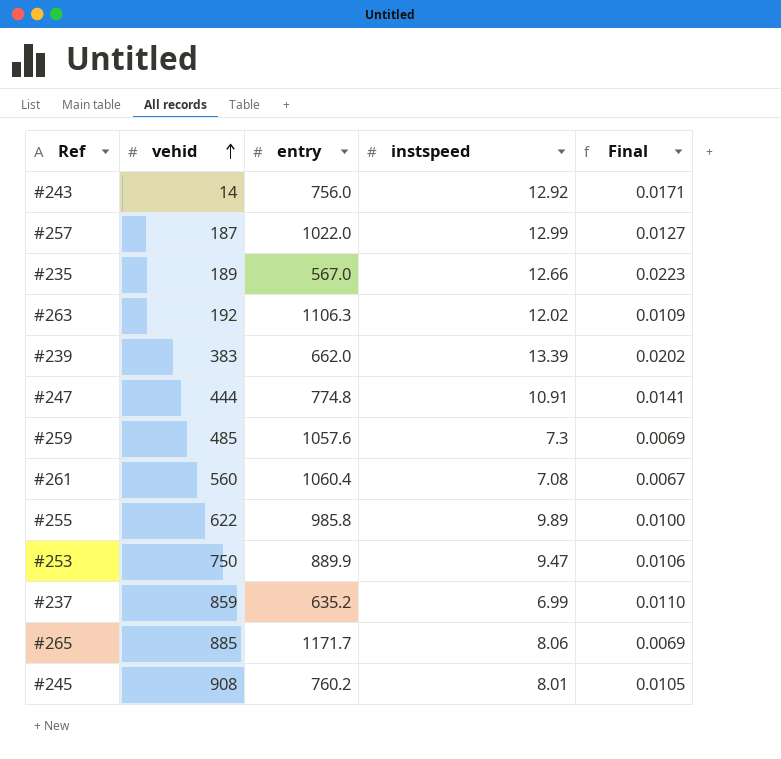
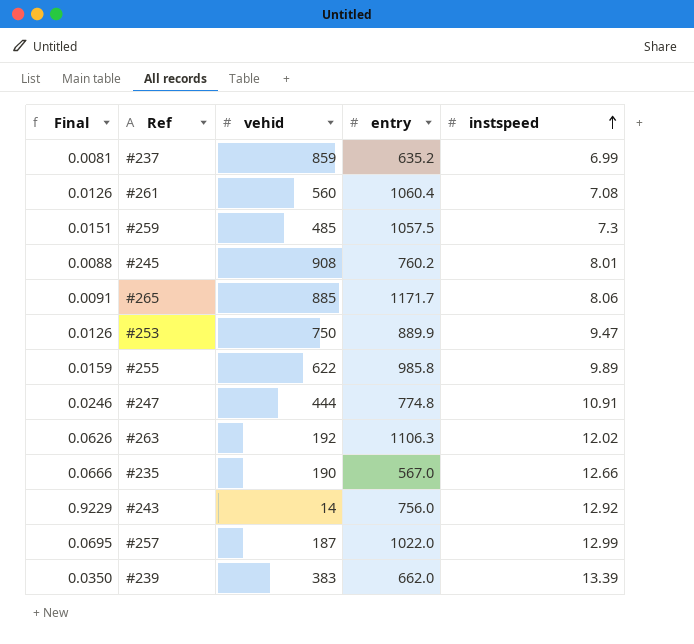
row order: vehid ascending -> instspeed ascending
column Final | formula: [instspeed] / [entry] -> [instspeed] / [vehid]
column Final | position: 5 -> 1
#259 | entry: 1057.6 -> 1057.5
#235 | vehid: 189 -> 190

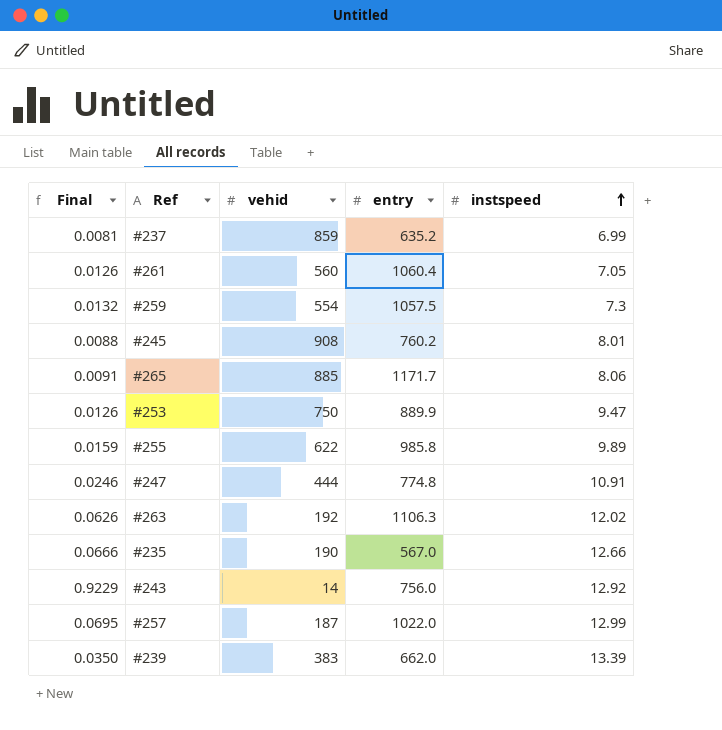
#261 | instspeed: 7.08 -> 7.05
#259 | Final: 0.0151 -> 0.0132
#259 | vehid: 485 -> 554

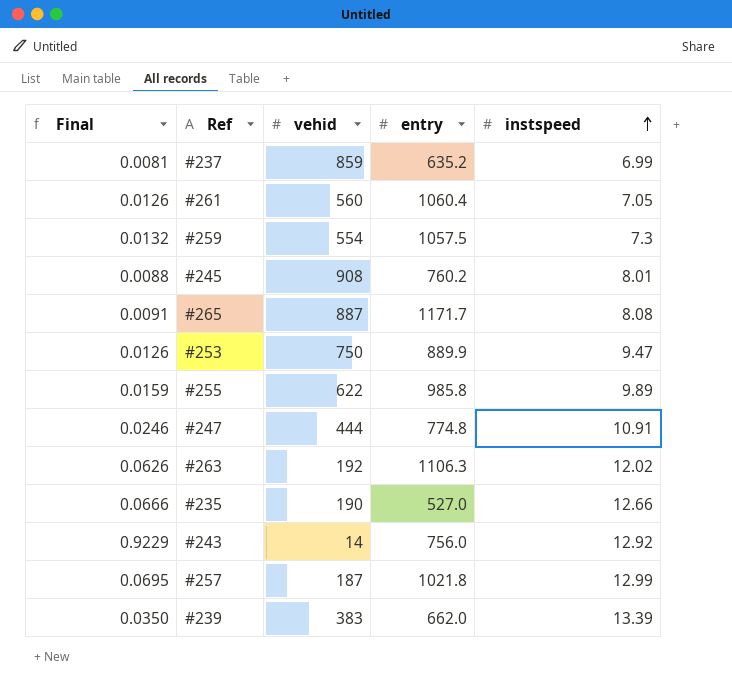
#265 | vehid: 885 -> 887
#265 | instspeed: 8.06 -> 8.08
#235 | entry: 567.0 -> 527.0
#257 | entry: 1022.0 -> 1021.8

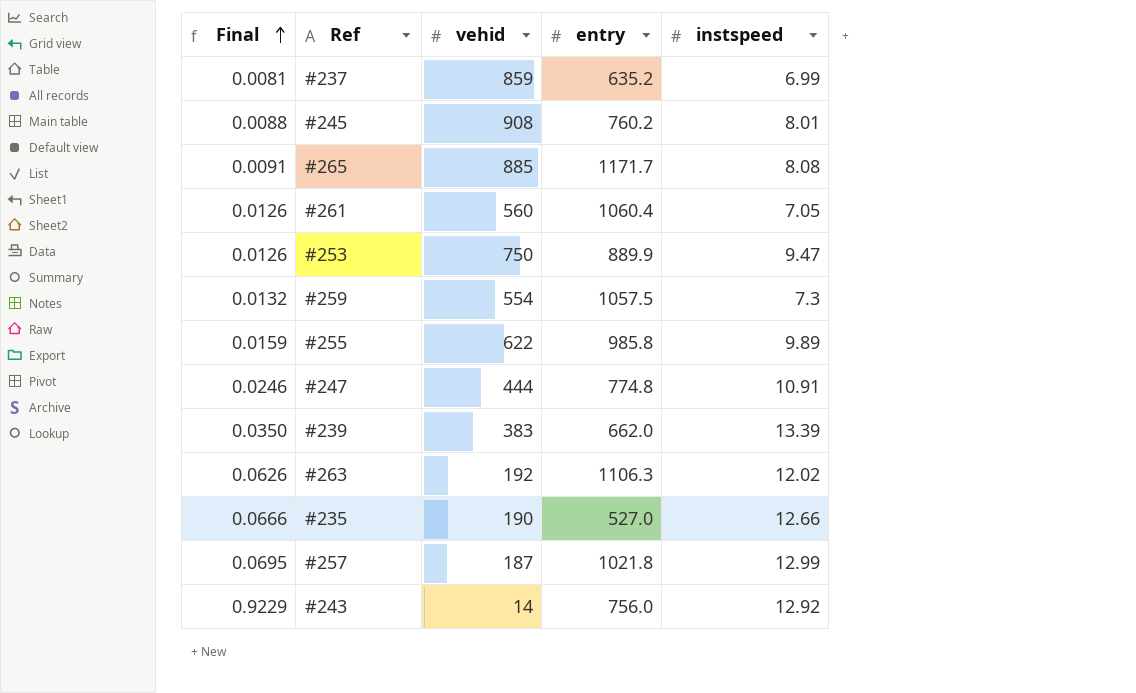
row order: instspeed ascending -> Final ascending
#265 | vehid: 887 -> 885

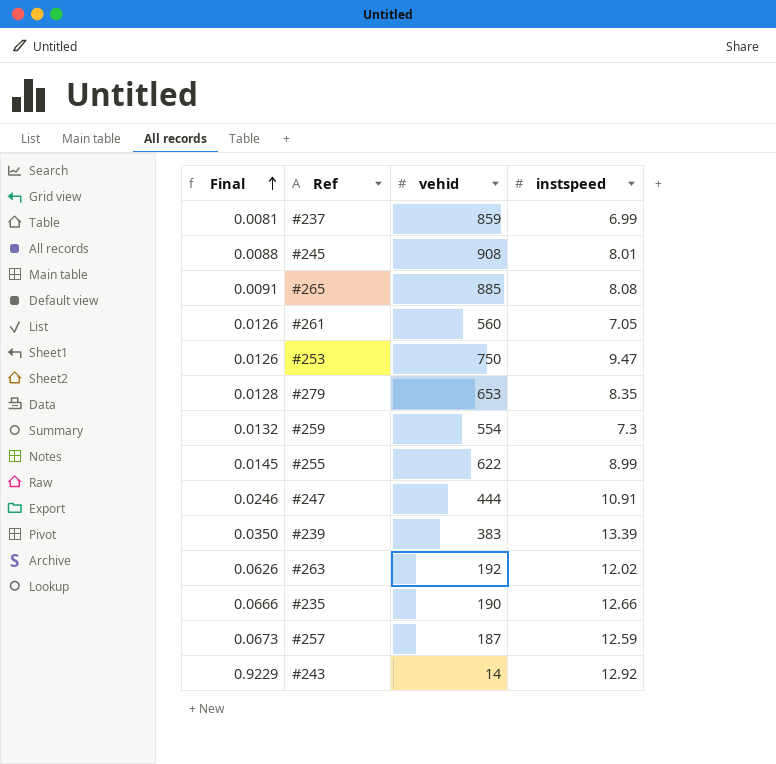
column entry | position: 4 -> none
row #279: none -> 0.0128 | 653 | 8.35
#255 | Final: 0.0159 -> 0.0145
#255 | instspeed: 9.89 -> 8.99
#257 | Final: 0.0695 -> 0.0673
#257 | instspeed: 12.99 -> 12.59

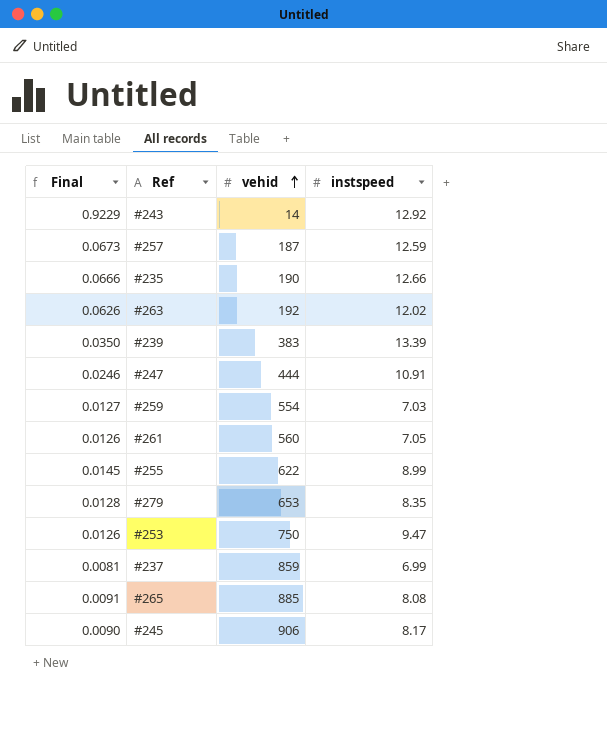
row order: Final ascending -> vehid ascending
#259 | Final: 0.0132 -> 0.0127
#259 | instspeed: 7.3 -> 7.03
#245 | Final: 0.0088 -> 0.0090
#245 | vehid: 908 -> 906
#245 | instspeed: 8.01 -> 8.17

